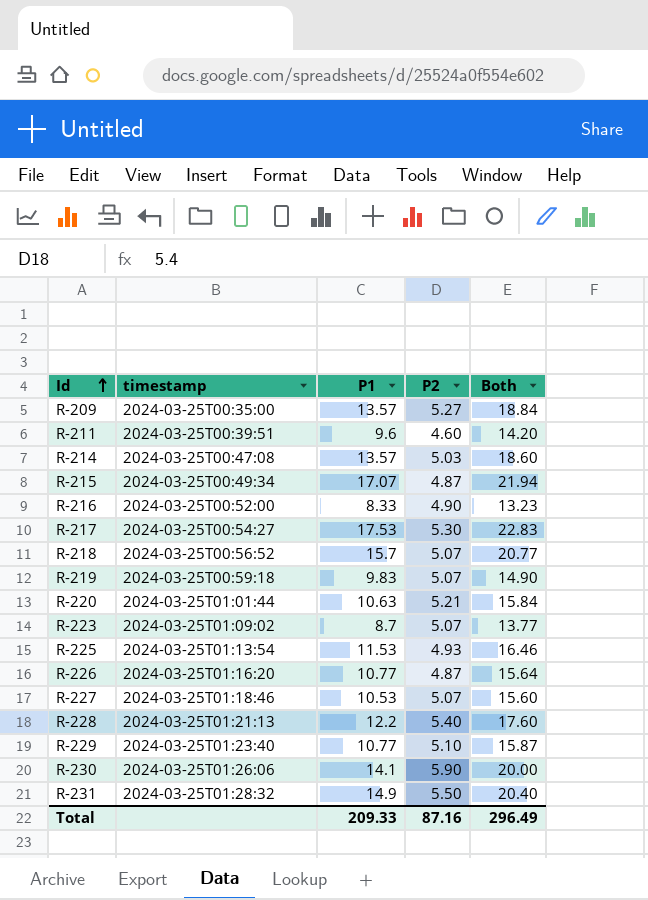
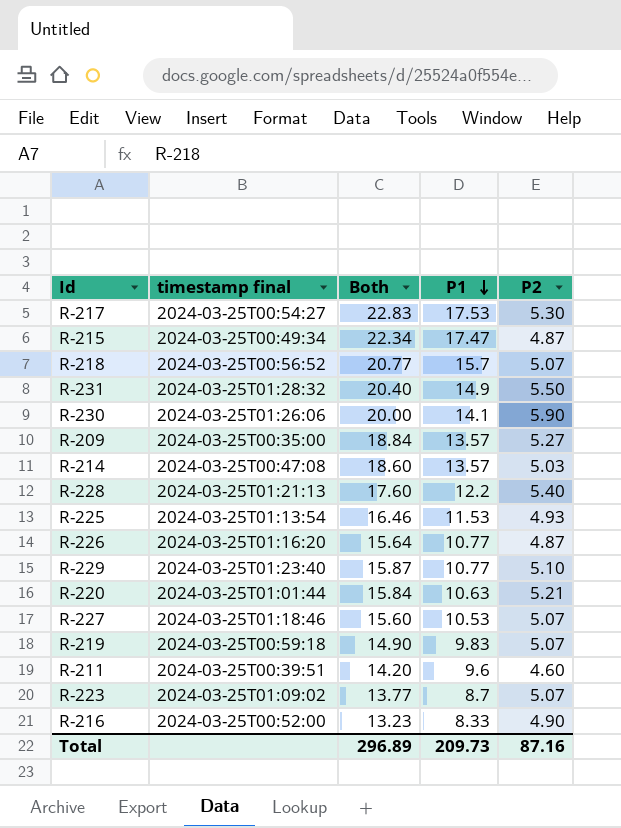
row order: Id ascending -> P1 descending
column name: timestamp -> timestamp final
column Both | position: 5 -> 3
R-215 | Both: 21.94 -> 22.34
R-215 | P1: 17.07 -> 17.47
Total | Both: 296.49 -> 296.89
Total | P1: 209.33 -> 209.73

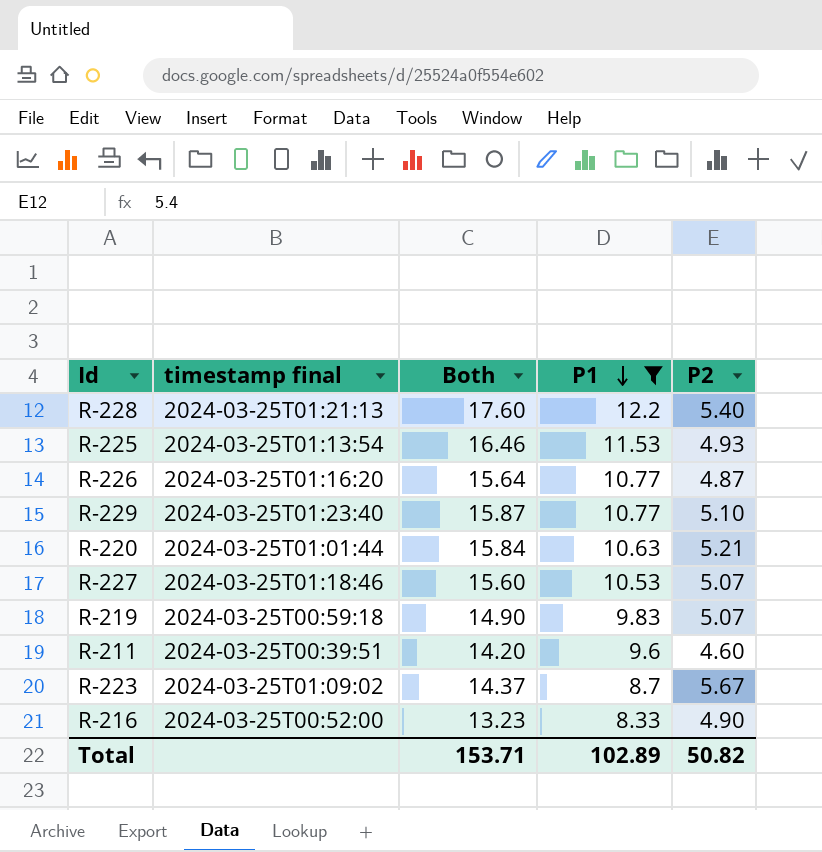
filter: none -> P1 <= 12.2
R-223 | Both: 13.77 -> 14.37
R-223 | P2: 5.07 -> 5.67
Total | Both: 296.89 -> 153.71
Total | P1: 209.73 -> 102.89
Total | P2: 87.16 -> 50.82

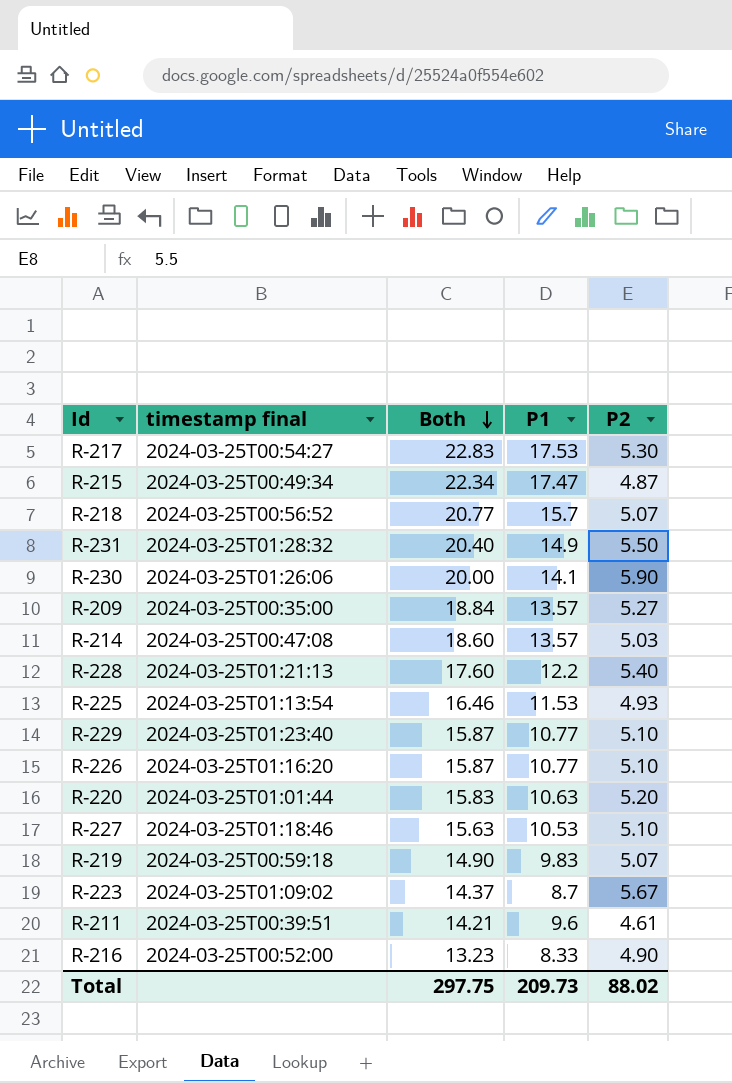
filter: P1 <= 12.2 -> none
row order: P1 descending -> Both descending
R-226 | Both: 15.64 -> 15.87
R-226 | P2: 4.87 -> 5.10
R-220 | Both: 15.84 -> 15.83
R-220 | P2: 5.21 -> 5.20
R-227 | Both: 15.60 -> 15.63
R-227 | P2: 5.07 -> 5.10
R-211 | Both: 14.20 -> 14.21
R-211 | P2: 4.60 -> 4.61
Total | Both: 153.71 -> 297.75
Total | P1: 102.89 -> 209.73
Total | P2: 50.82 -> 88.02

